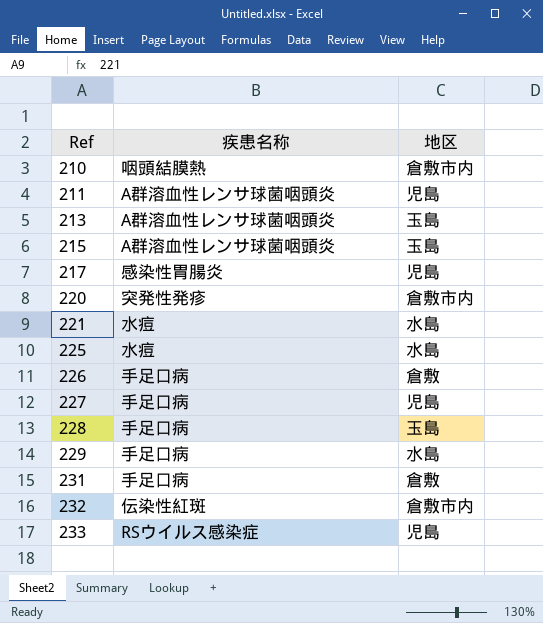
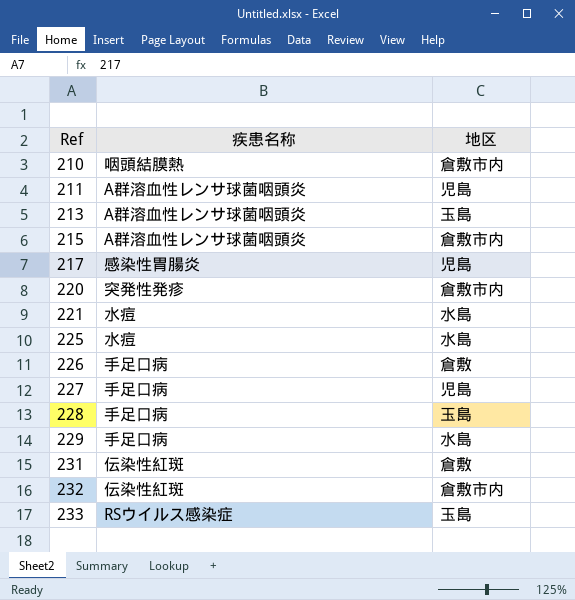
215 | 地区: 玉島 -> 倉敷市内
231 | 疾患名称: 手足口病 -> 伝染性紅斑
233 | 地区: 児島 -> 玉島

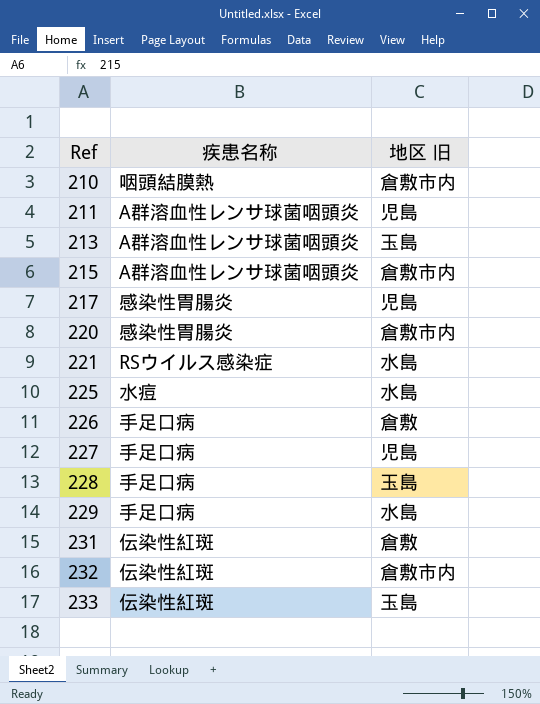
column name: 地区 -> 地区 旧
220 | 疾患名称: 突発性発疹 -> 感染性胃腸炎
221 | 疾患名称: 水痘 -> RSウイルス感染症
233 | 疾患名称: RSウイルス感染症 -> 伝染性紅斑

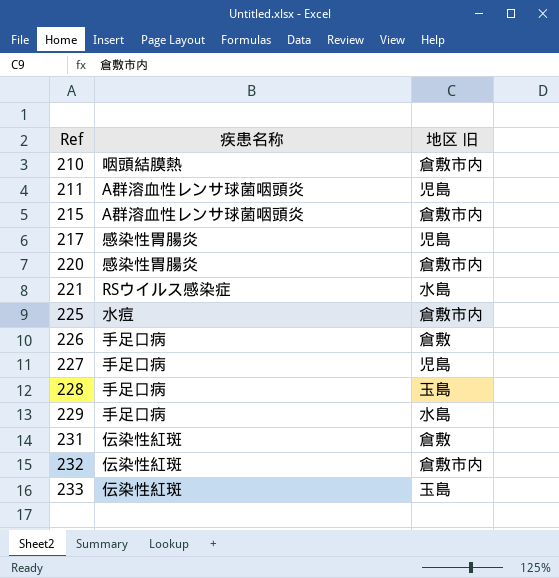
row 213: A群溶血性レンサ球菌咽頭炎 | 玉島 -> none
225 | 地区 旧: 水島 -> 倉敷市内

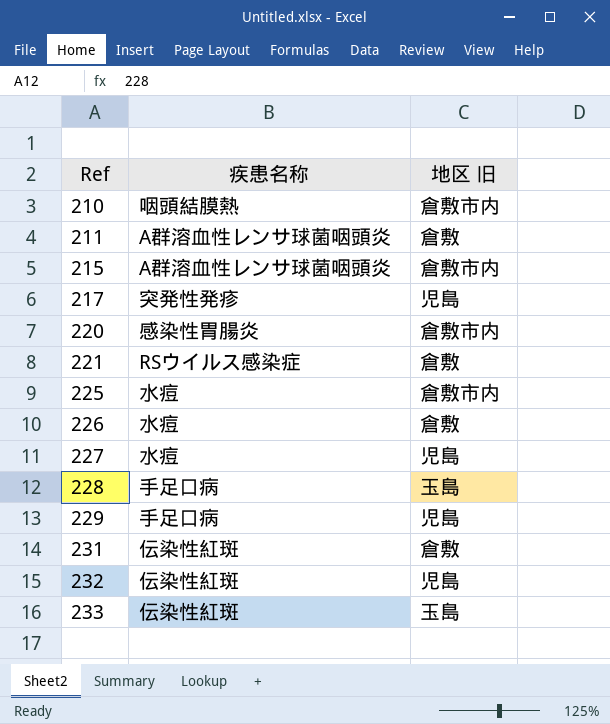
211 | 地区 旧: 児島 -> 倉敷
217 | 疾患名称: 感染性胃腸炎 -> 突発性発疹
221 | 地区 旧: 水島 -> 倉敷
226 | 疾患名称: 手足口病 -> 水痘
227 | 疾患名称: 手足口病 -> 水痘
229 | 地区 旧: 水島 -> 児島
232 | 地区 旧: 倉敷市内 -> 児島

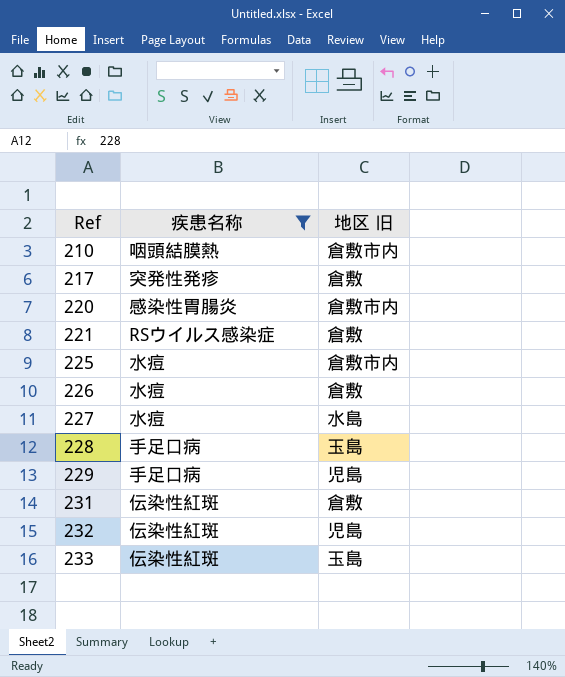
filter: none -> 疾患名称 != A群溶血性レンサ球菌咽頭炎
217 | 地区 旧: 児島 -> 倉敷
227 | 地区 旧: 児島 -> 水島

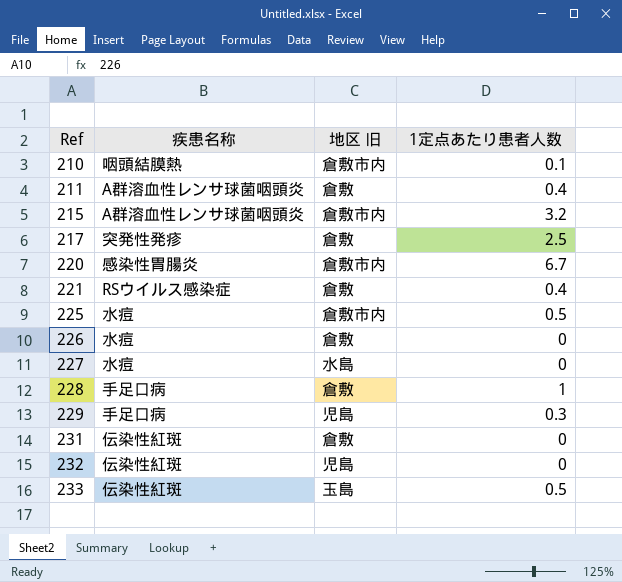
filter: 疾患名称 != A群溶血性レンサ球菌咽頭炎 -> none
column 1定点あたり患者人数 | position: none -> 4
228 | 地区 旧: 玉島 -> 倉敷

